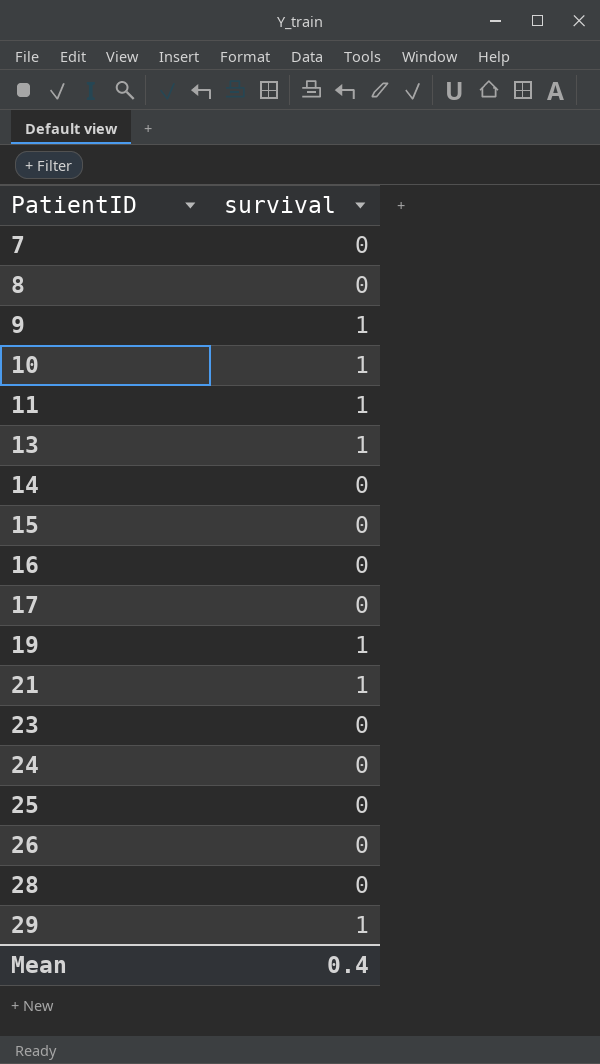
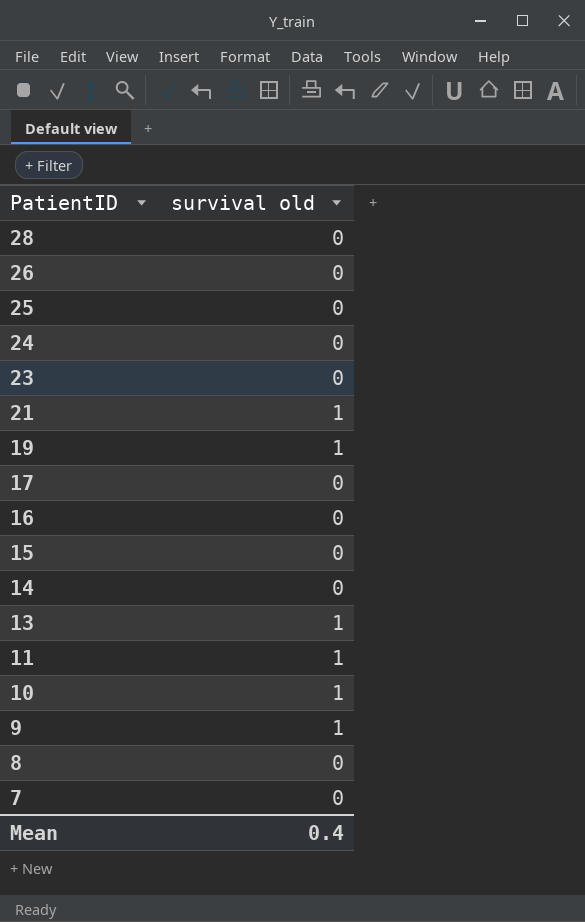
row order: PatientID ascending -> PatientID descending
column name: survival -> survival old
row 29: 1 -> none

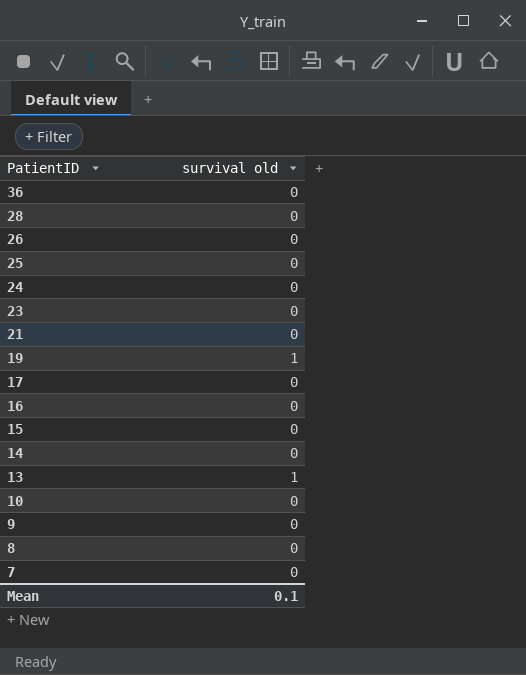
row 11: 1 -> none
row 36: none -> 0
21 | survival old: 1 -> 0
10 | survival old: 1 -> 0
9 | survival old: 1 -> 0
Mean | survival old: 0.4 -> 0.1

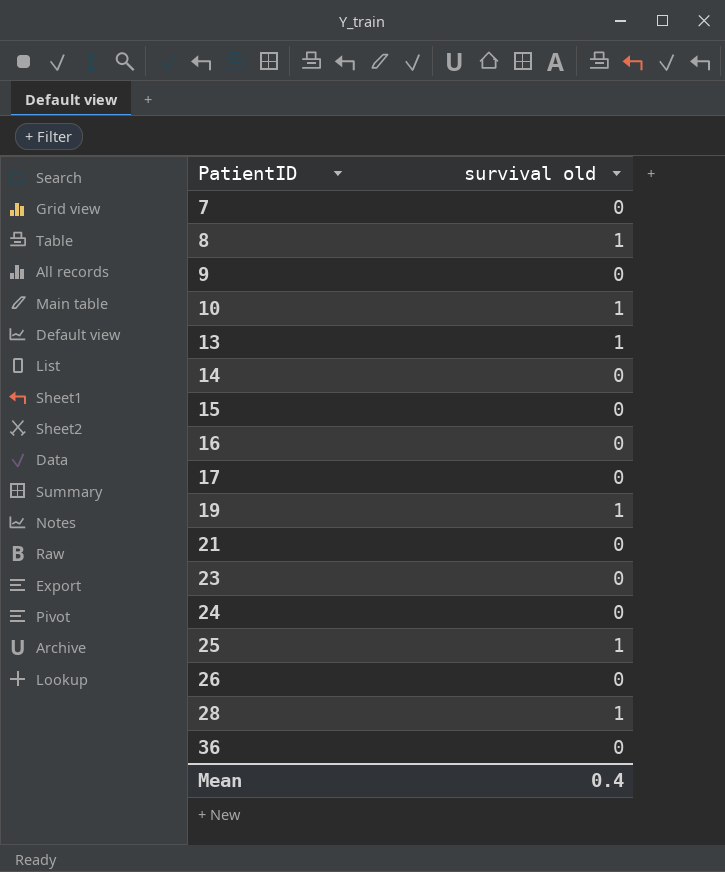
row order: PatientID descending -> PatientID ascending
8 | survival old: 0 -> 1
10 | survival old: 0 -> 1
25 | survival old: 0 -> 1
28 | survival old: 0 -> 1
Mean | survival old: 0.1 -> 0.4

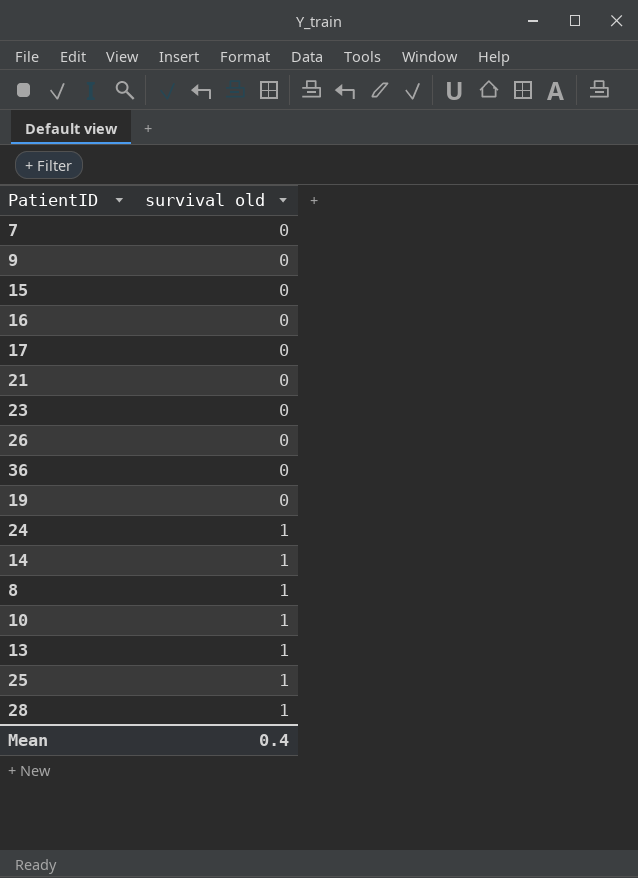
row order: PatientID ascending -> survival old ascending
19 | survival old: 1 -> 0
24 | survival old: 0 -> 1
14 | survival old: 0 -> 1

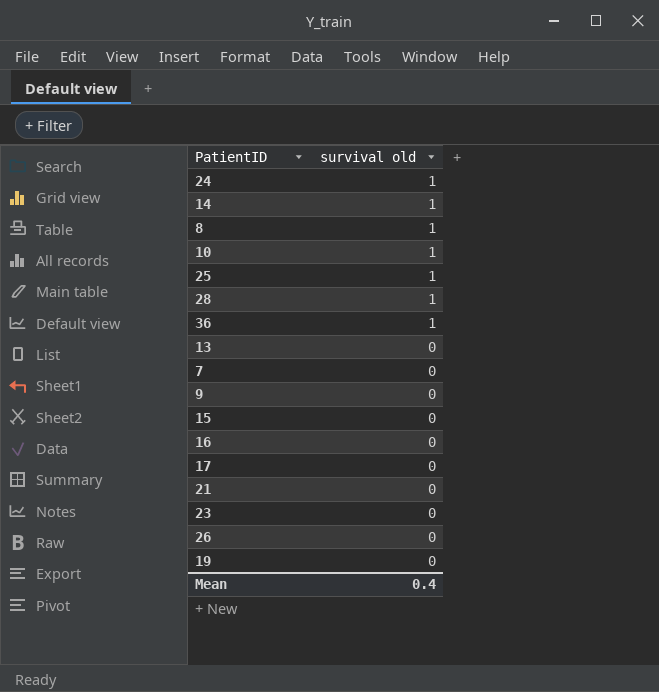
row order: survival old ascending -> survival old descending
36 | survival old: 0 -> 1
13 | survival old: 1 -> 0

